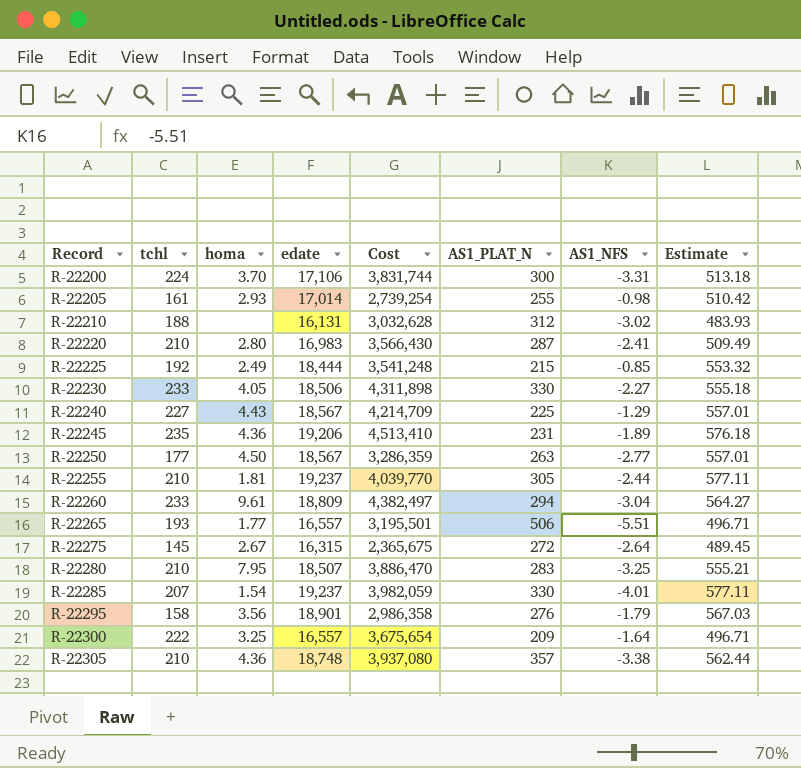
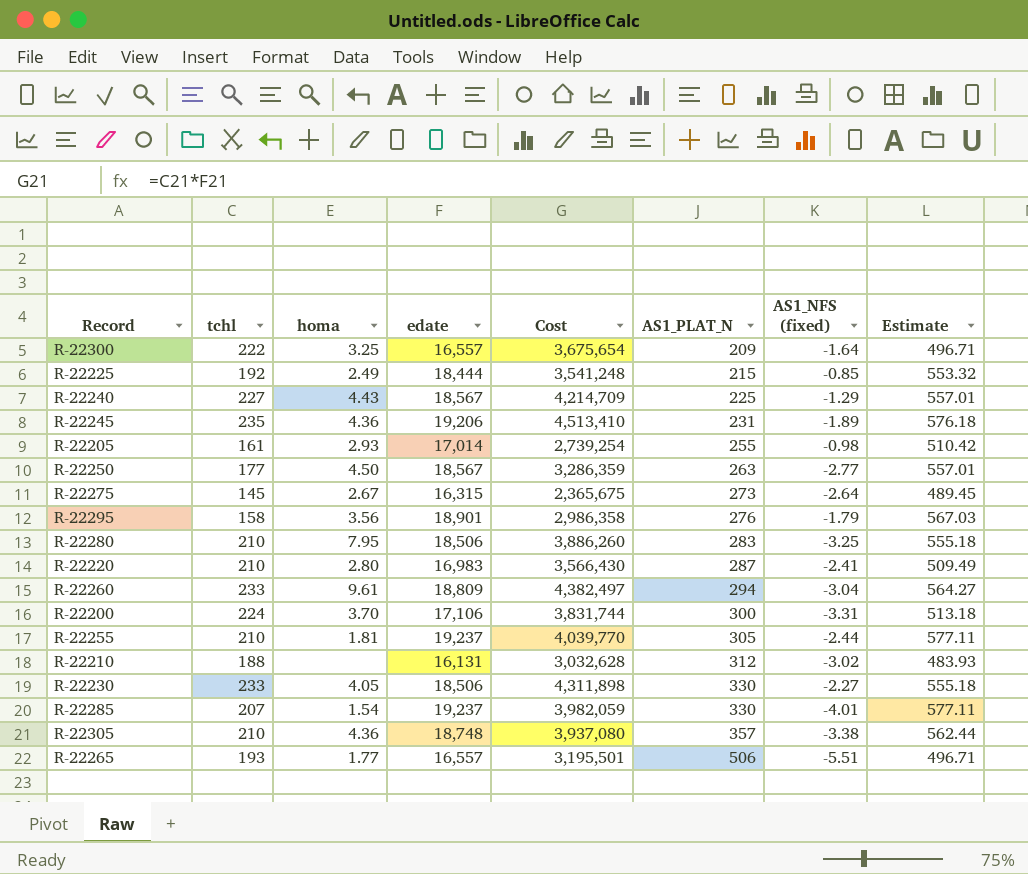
row order: Record ascending -> AS1_PLAT_N ascending
column name: AS1_NFS -> AS1_NFS (fixed)
R-22275 | AS1_PLAT_N: 272 -> 273
R-22280 | edate: 18,507 -> 18,506
R-22280 | Cost: 3,886,470 -> 3,886,260
R-22280 | Estimate: 555.21 -> 555.18

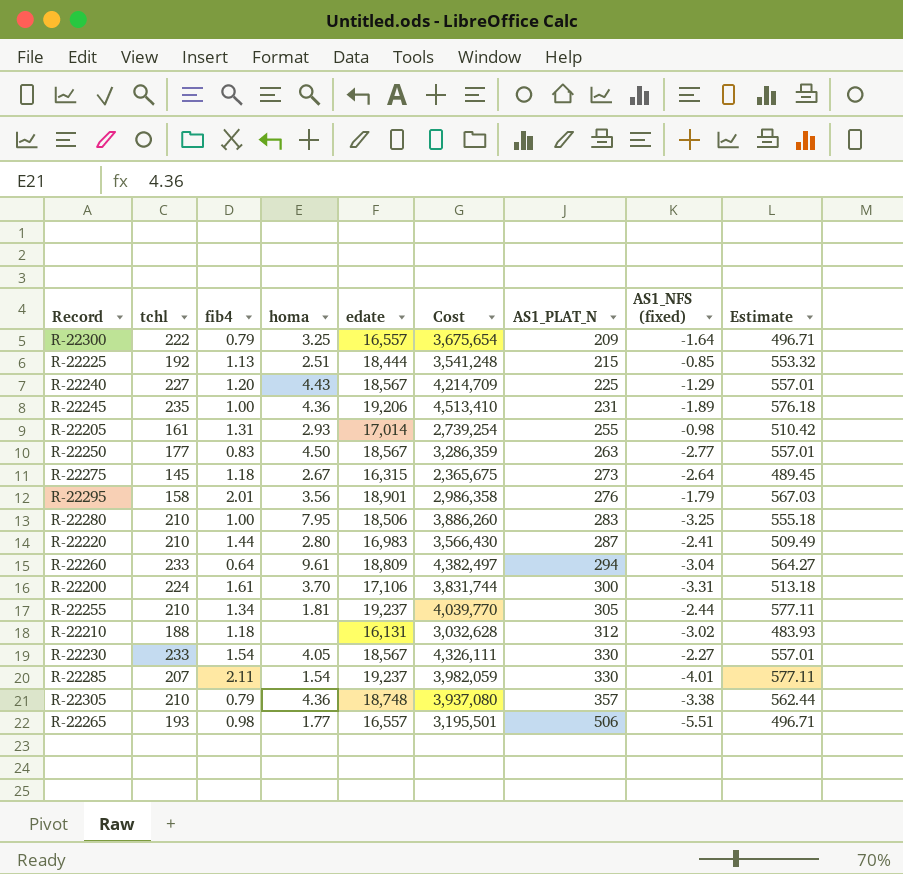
column fib4 | position: none -> 3
R-22225 | homa: 2.49 -> 2.51
R-22230 | edate: 18,506 -> 18,567
R-22230 | Cost: 4,311,898 -> 4,326,111
R-22230 | Estimate: 555.18 -> 557.01

